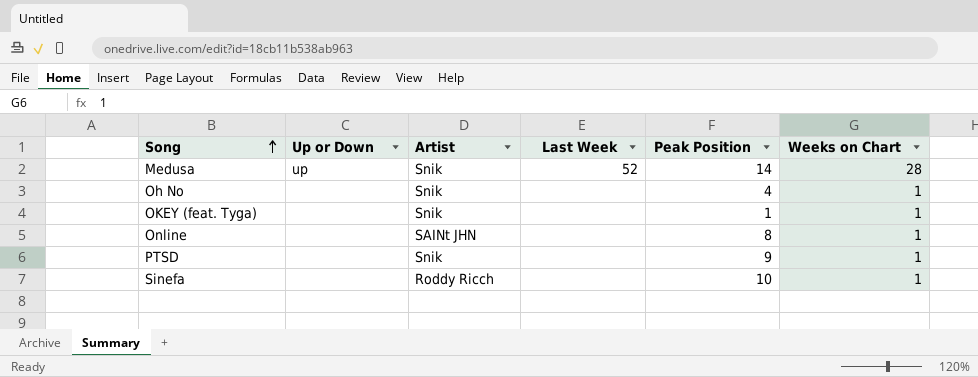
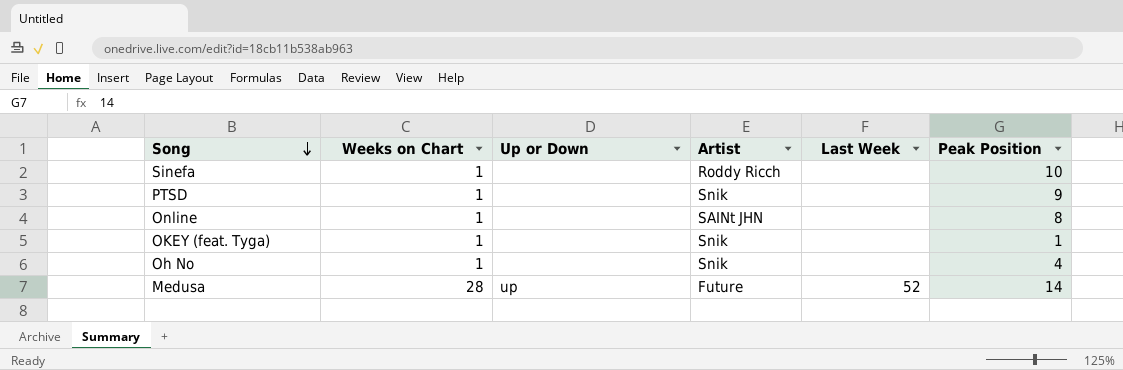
row order: Song ascending -> Song descending
column Weeks on Chart | position: 6 -> 2
Medusa | Artist: Snik -> Future

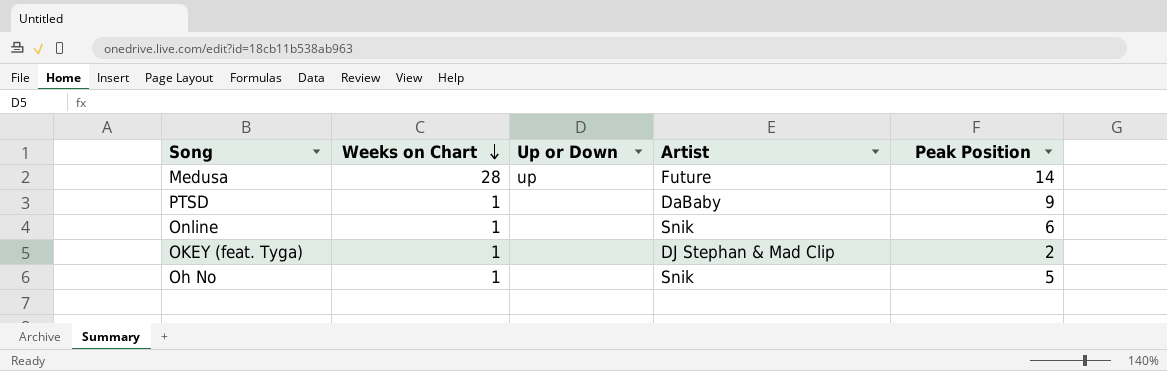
row order: Song descending -> Weeks on Chart descending
column Last Week | position: 5 -> none
row Sinefa: 1 | none | Roddy Ricch | none | 10 -> none
PTSD | Artist: Snik -> DaBaby
Online | Artist: SAINt JHN -> Snik
Online | Peak Position: 8 -> 6
OKEY (feat. Tyga) | Artist: Snik -> DJ Stephan & Mad Clip
OKEY (feat. Tyga) | Peak Position: 1 -> 2
Oh No | Peak Position: 4 -> 5

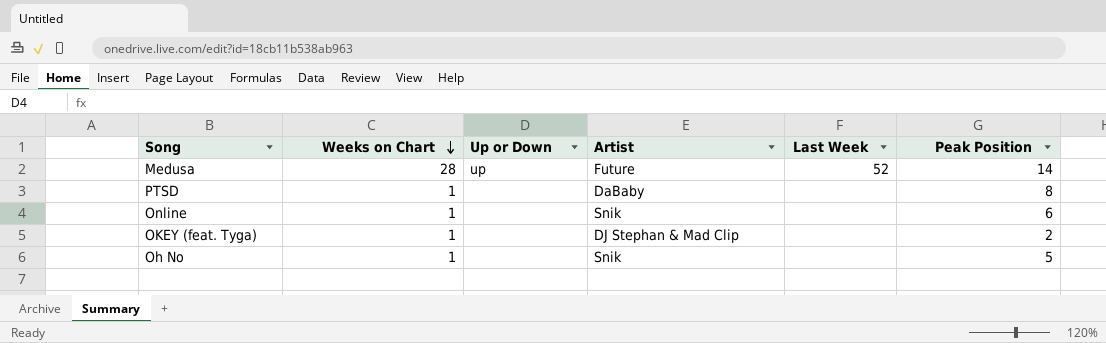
column Last Week | position: none -> 5
PTSD | Peak Position: 9 -> 8

